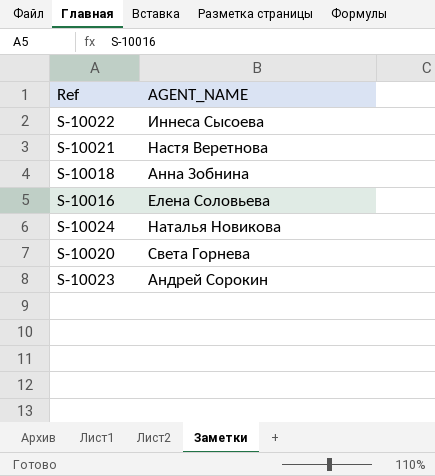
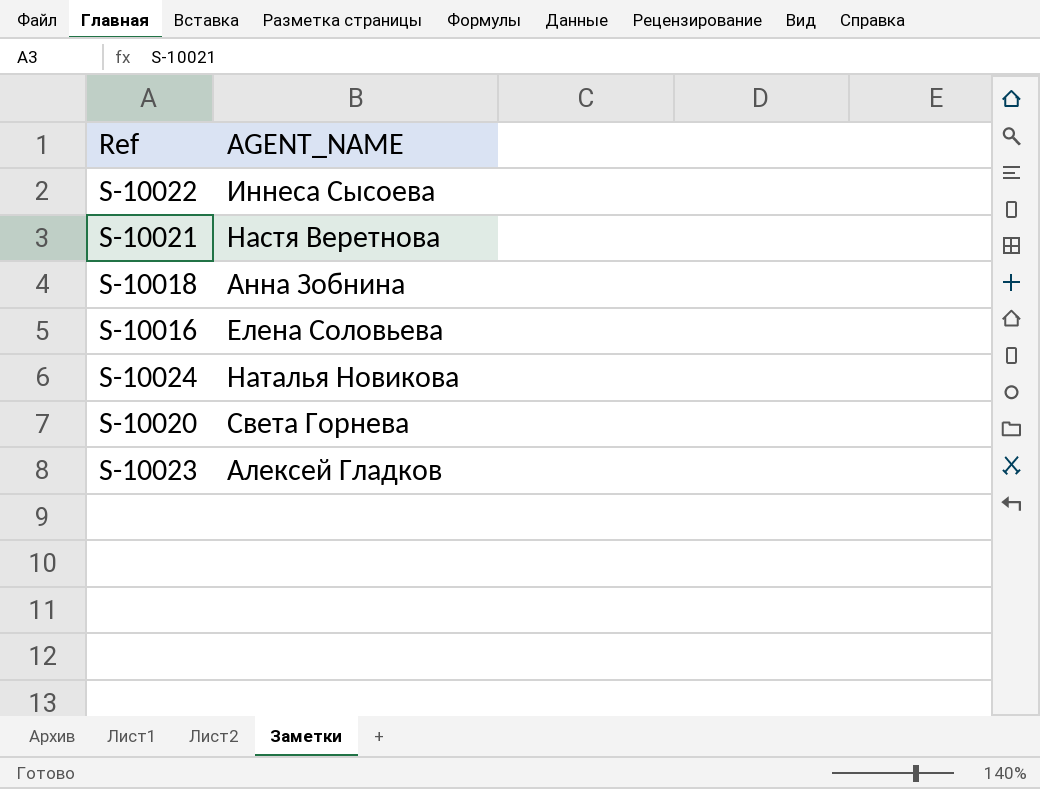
S-10023 | AGENT_NAME: Андрей Сорокин -> Алексей Гладков

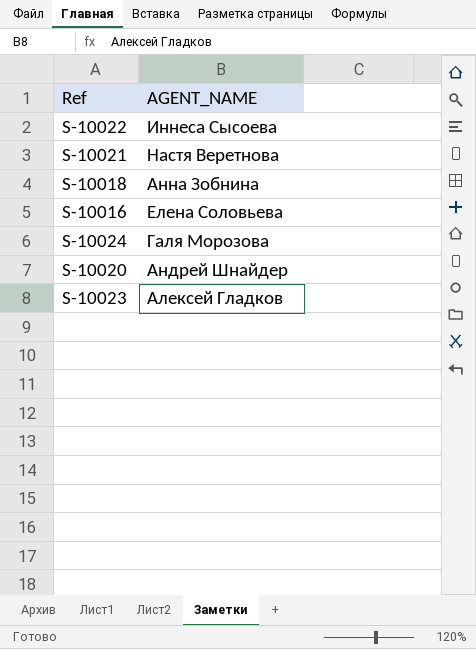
S-10024 | AGENT_NAME: Наталья Новикова -> Галя Морозова
S-10020 | AGENT_NAME: Света Горнева -> Андрей Шнайдер

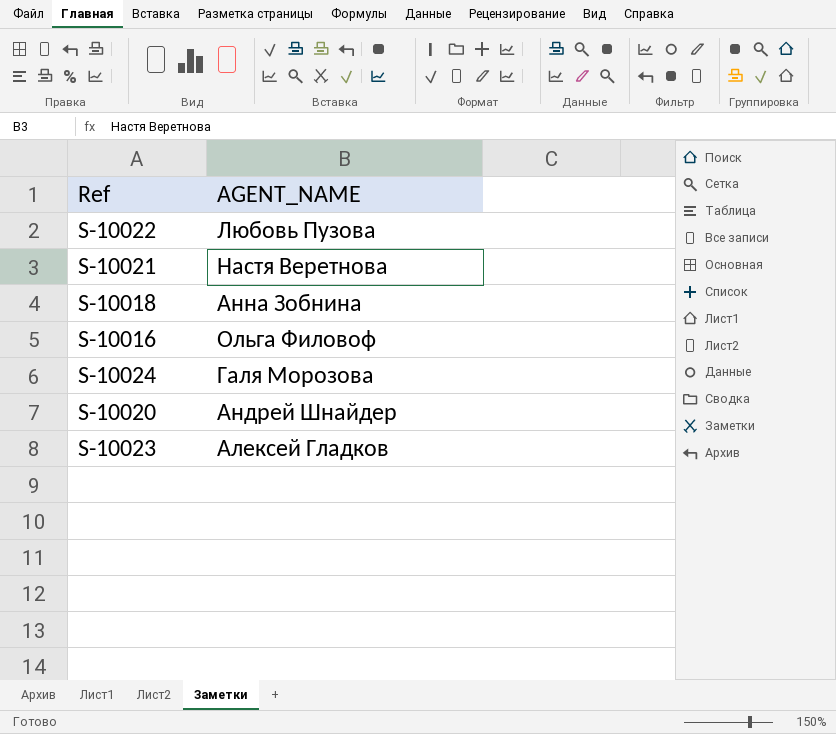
S-10022 | AGENT_NAME: Иннеса Сысоева -> Любовь Пузова
S-10016 | AGENT_NAME: Елена Соловьева -> Ольга Филовоф

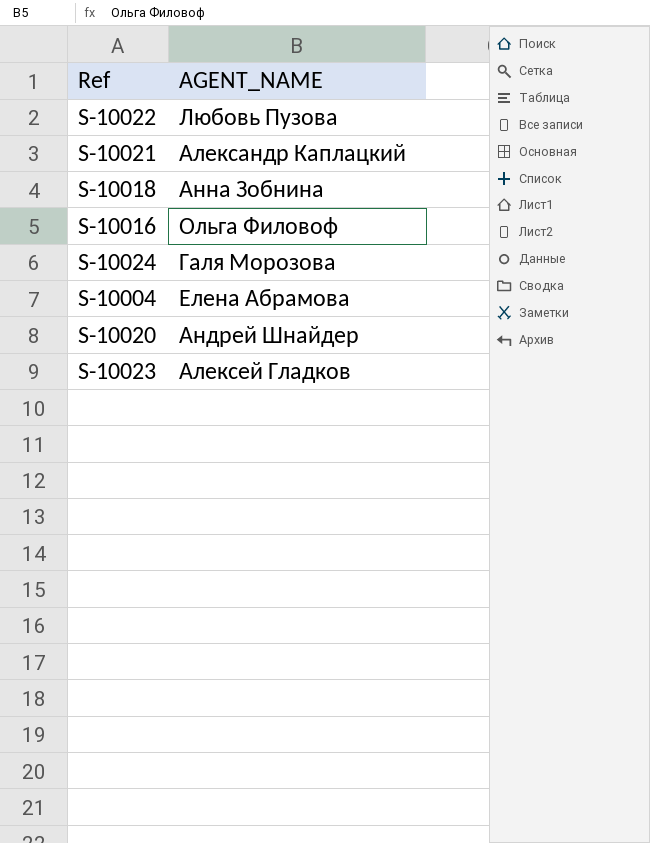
S-10021 | AGENT_NAME: Настя Веретнова -> Александр Каплацкий
row S-10004: none -> Елена Абрамова

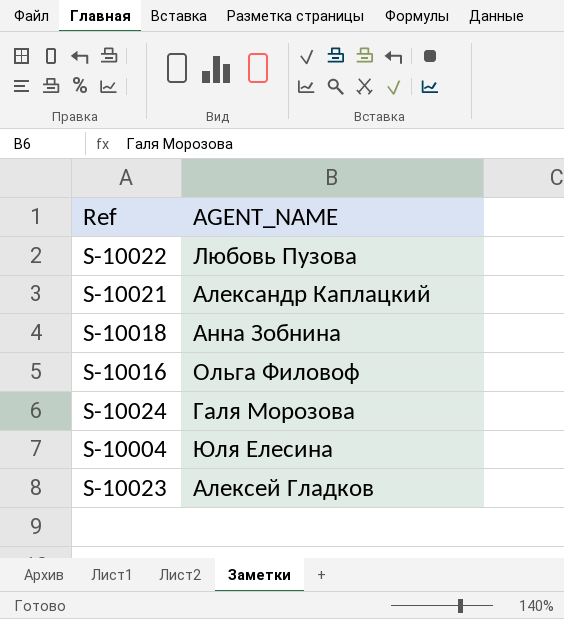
row S-10020: Андрей Шнайдер -> none
S-10004 | AGENT_NAME: Елена Абрамова -> Юля Елесина

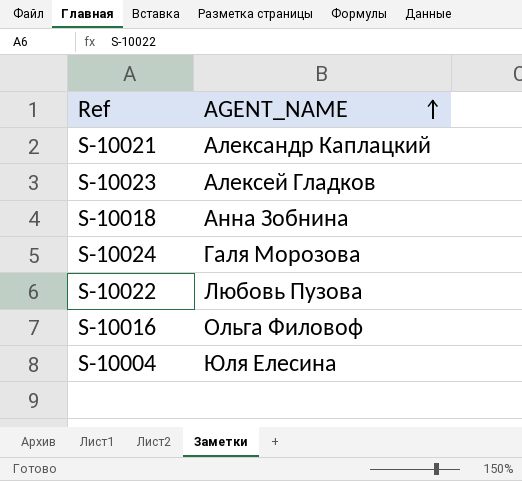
row order: none -> AGENT_NAME ascending

